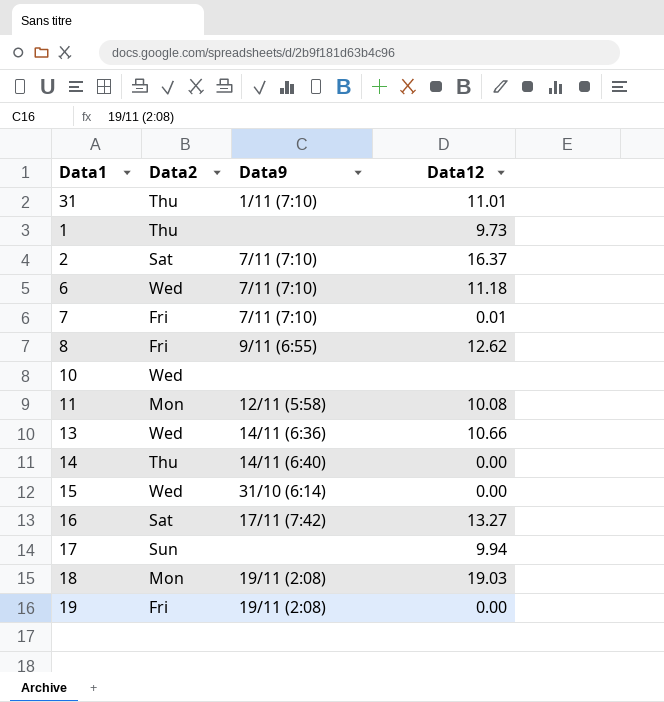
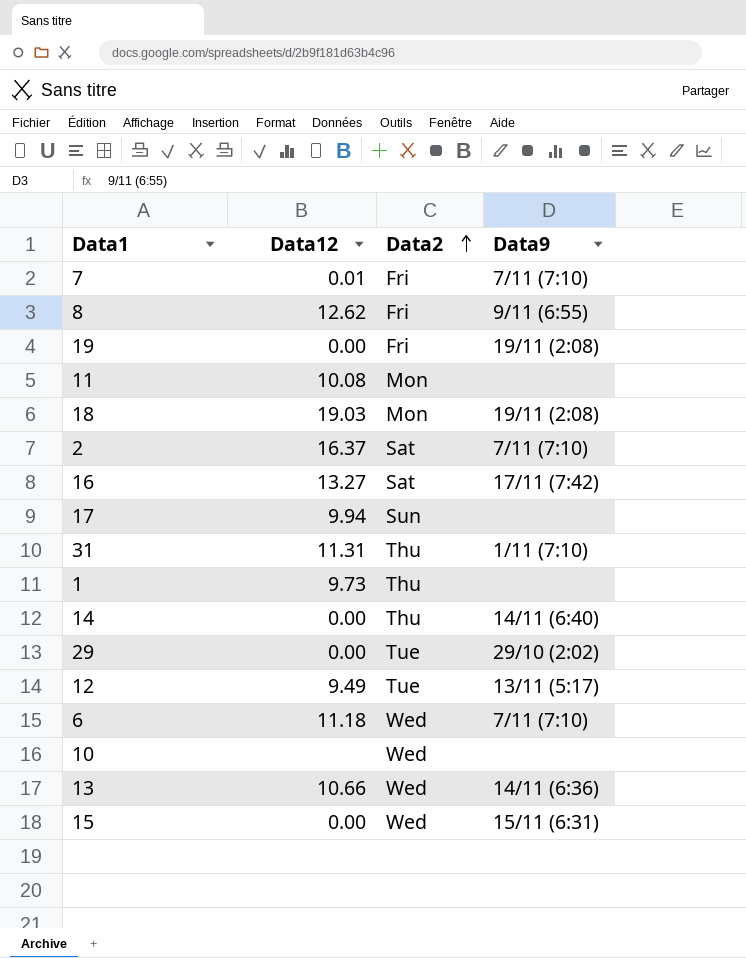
row order: none -> Data2 ascending
column Data12 | position: 4 -> 2
11 | Data9: 12/11 (5:58) -> none
31 | Data12: 11.01 -> 11.31
row 29: none -> 0.00 | Tue | 29/10 (2:02)
row 12: none -> 9.49 | Tue | 13/11 (5:17)
15 | Data9: 31/10 (6:14) -> 15/11 (6:31)

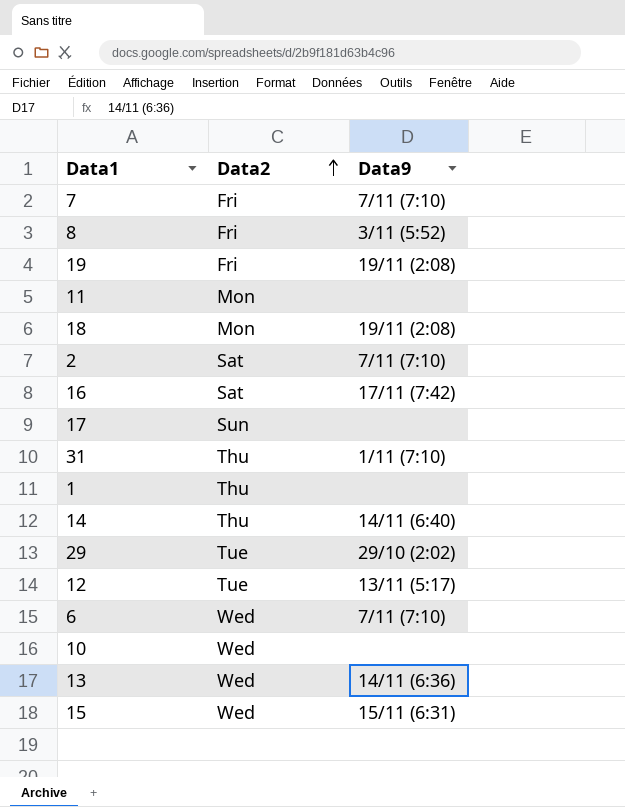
column Data12 | position: 2 -> none
8 | Data9: 9/11 (6:55) -> 3/11 (5:52)

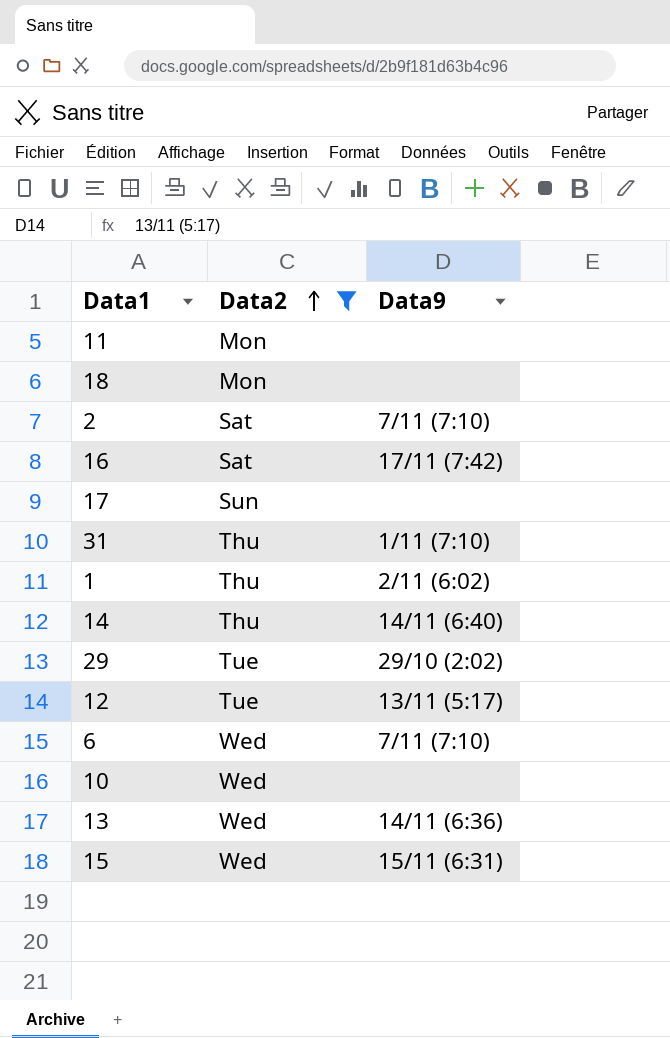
filter: none -> Data2 != Fri
18 | Data9: 19/11 (2:08) -> none
1 | Data9: none -> 2/11 (6:02)

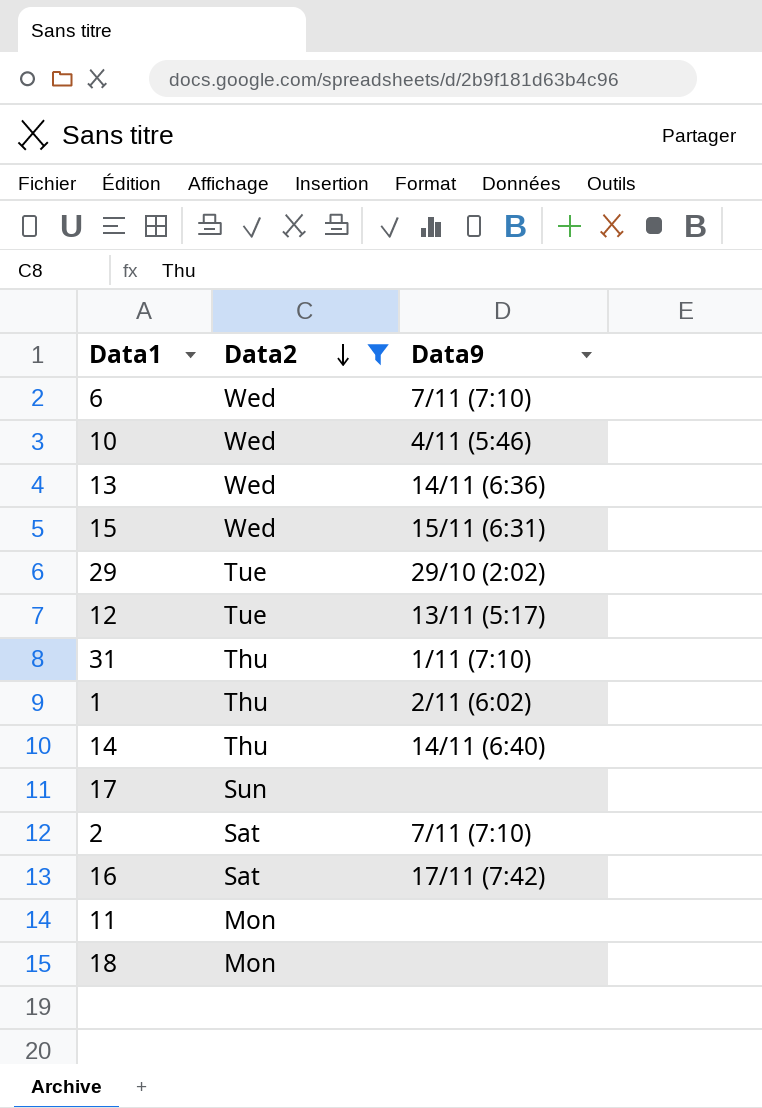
row order: Data2 ascending -> Data2 descending
10 | Data9: none -> 4/11 (5:46)

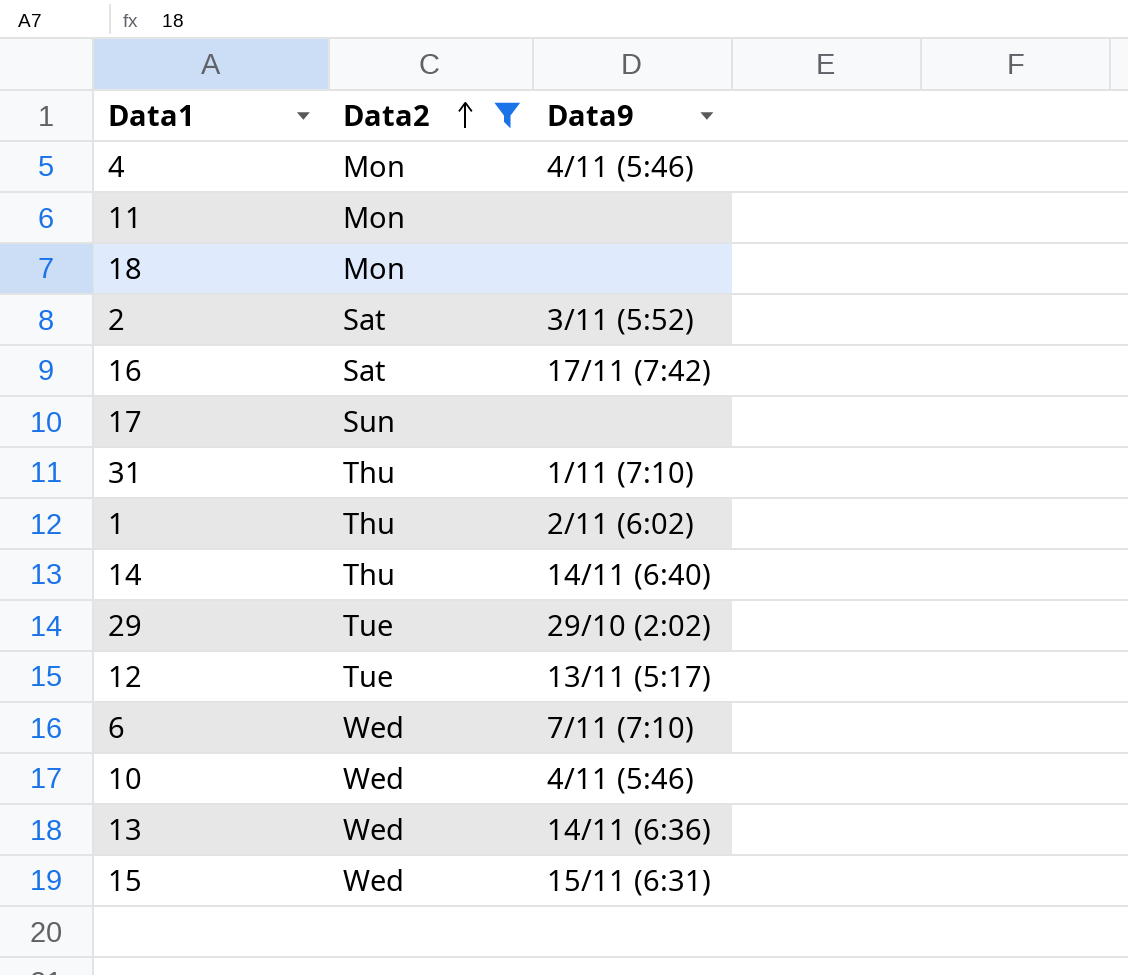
row order: Data2 descending -> Data2 ascending
row 4: none -> Mon | 4/11 (5:46)
2 | Data9: 7/11 (7:10) -> 3/11 (5:52)

